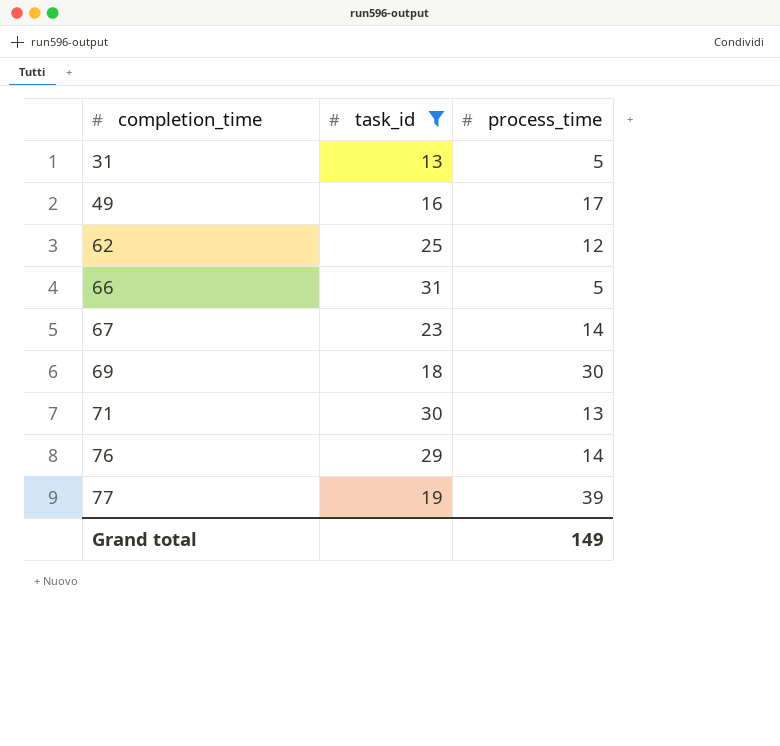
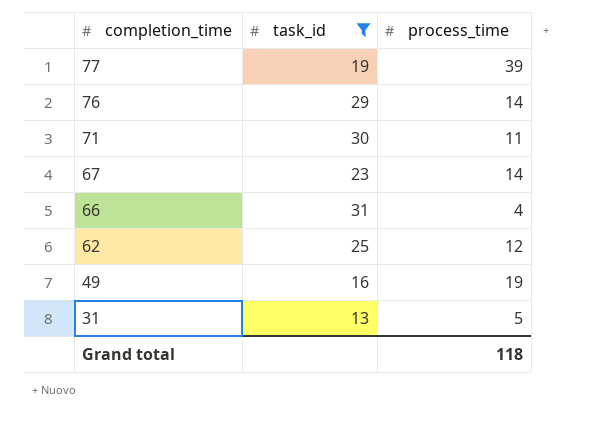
row order: completion_time ascending -> completion_time descending
row 69: 18 | 30 -> none
71 | process_time: 13 -> 11
66 | process_time: 5 -> 4
49 | process_time: 17 -> 19
Grand total | process_time: 149 -> 118

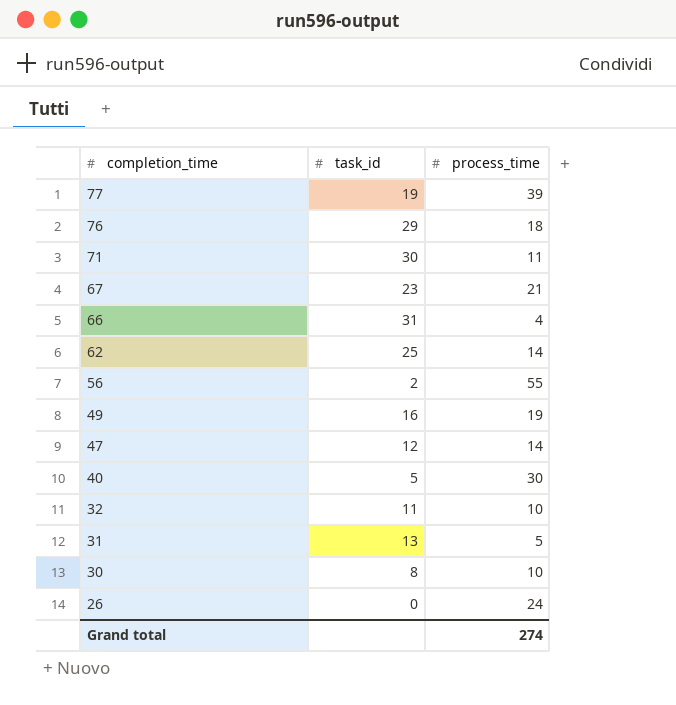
filter: task_id >= 13 -> none
76 | process_time: 14 -> 18
67 | process_time: 14 -> 21
62 | process_time: 12 -> 14
Grand total | process_time: 118 -> 274

